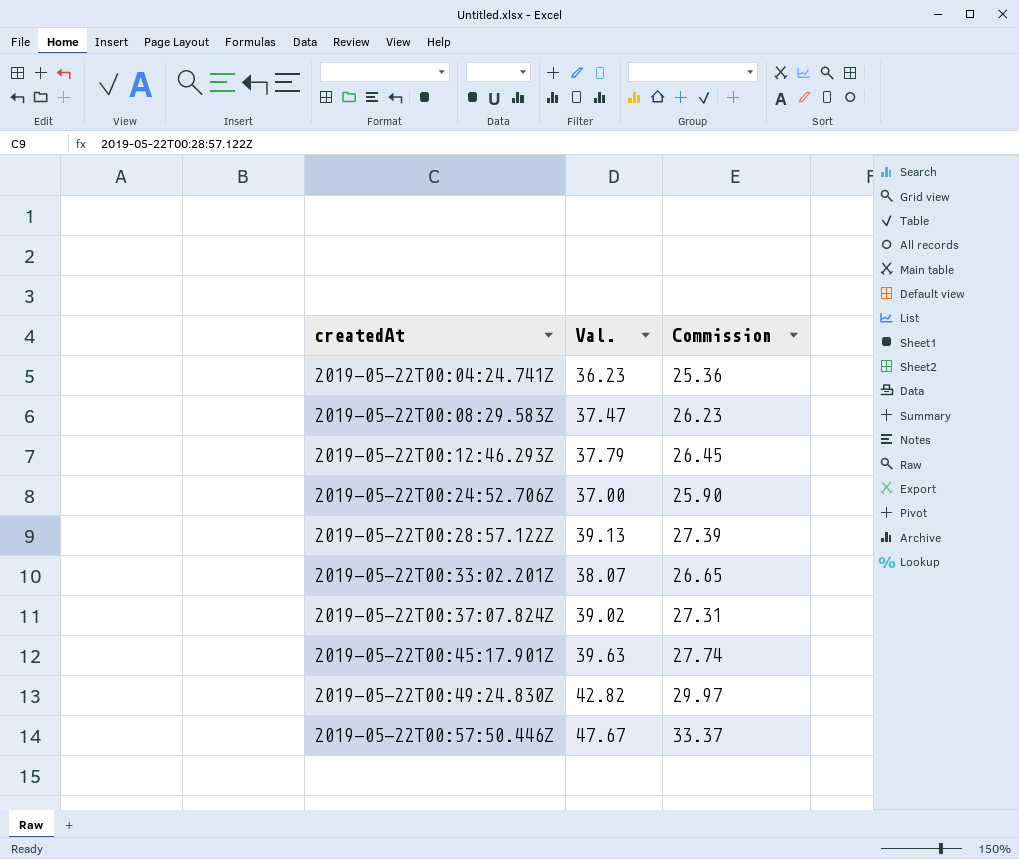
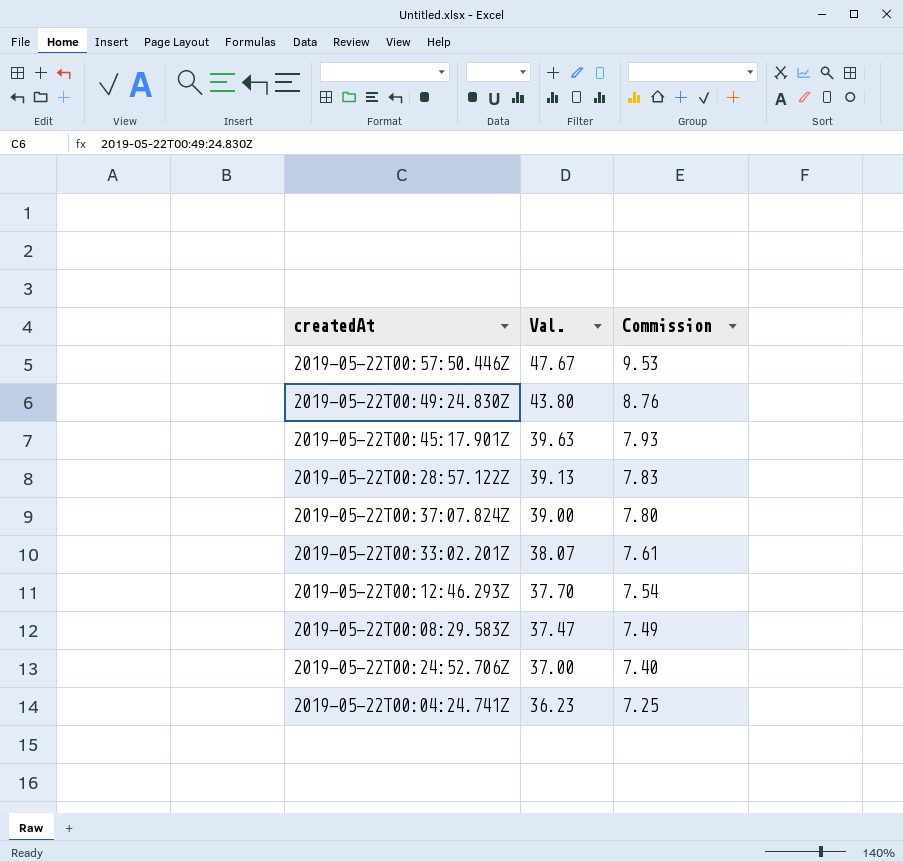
row order: createdAt ascending -> Val. descending
column Commission | formula: [Val.] * 0.7 -> [Val.] * 0.2
2019-05-22T00:49:24.830Z | Val.: 42.82 -> 43.80
2019-05-22T00:37:07.824Z | Val.: 39.02 -> 39.00
2019-05-22T00:12:46.293Z | Val.: 37.79 -> 37.70

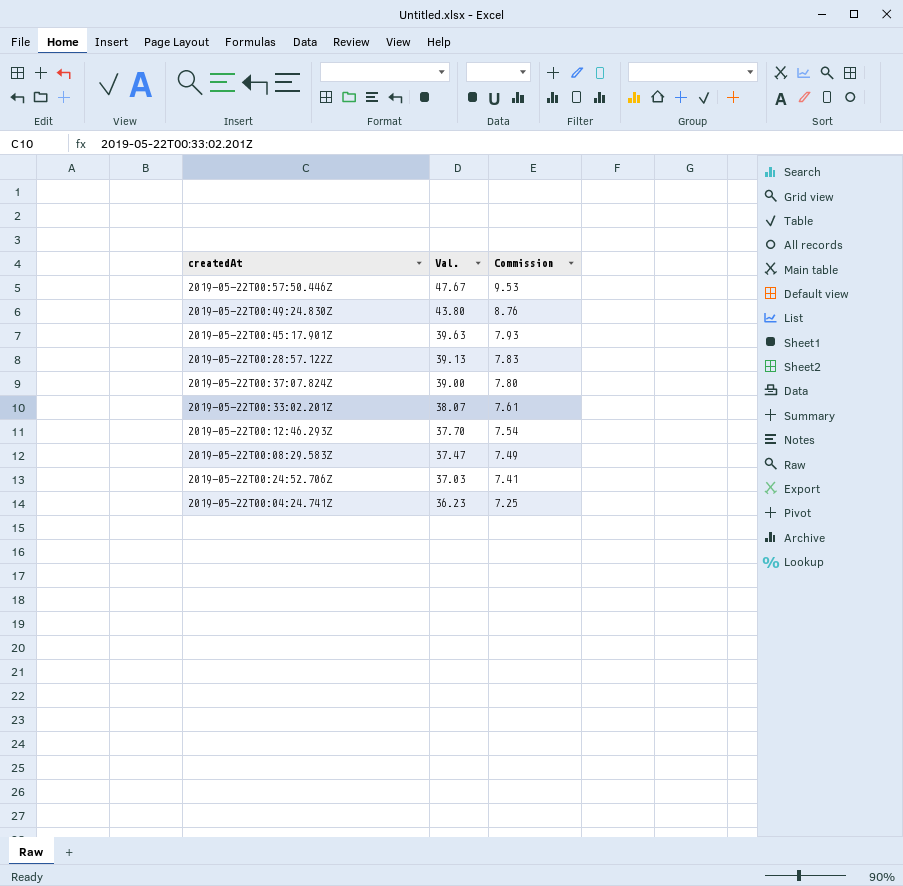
2019-05-22T00:24:52.706Z | Val.: 37.00 -> 37.03
2019-05-22T00:24:52.706Z | Commission: 7.40 -> 7.41

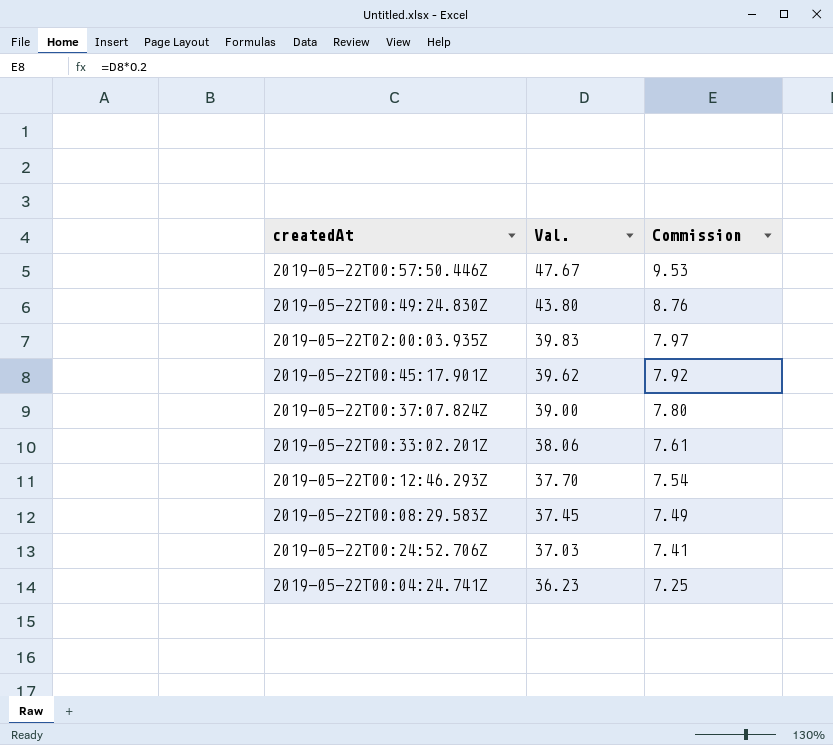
row 2019-05-22T00:28:57.122Z: 39.13 | 7.83 -> none
row 2019-05-22T02:00:03.935Z: none -> 39.83 | 7.97
2019-05-22T00:45:17.901Z | Val.: 39.63 -> 39.62
2019-05-22T00:45:17.901Z | Commission: 7.93 -> 7.92
2019-05-22T00:33:02.201Z | Val.: 38.07 -> 38.06
2019-05-22T00:08:29.583Z | Val.: 37.47 -> 37.45

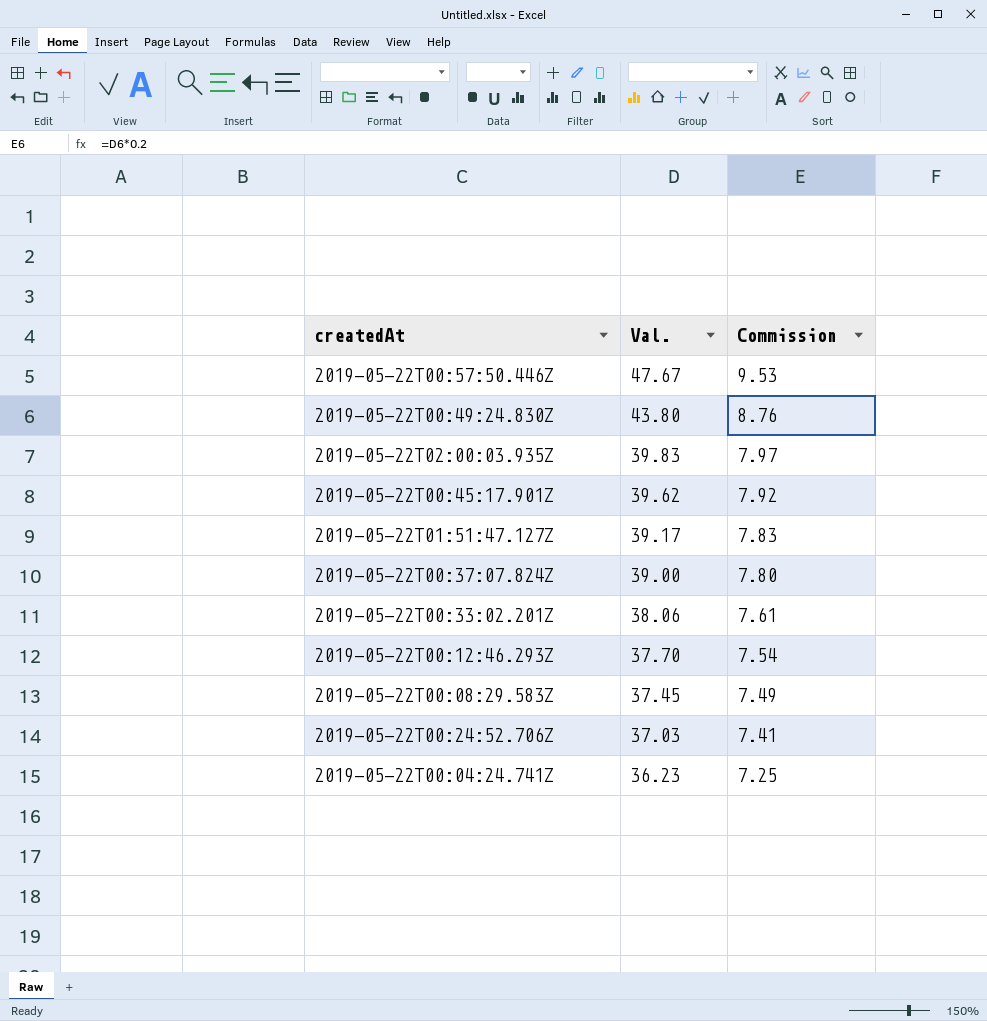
row 2019-05-22T01:51:47.127Z: none -> 39.17 | 7.83

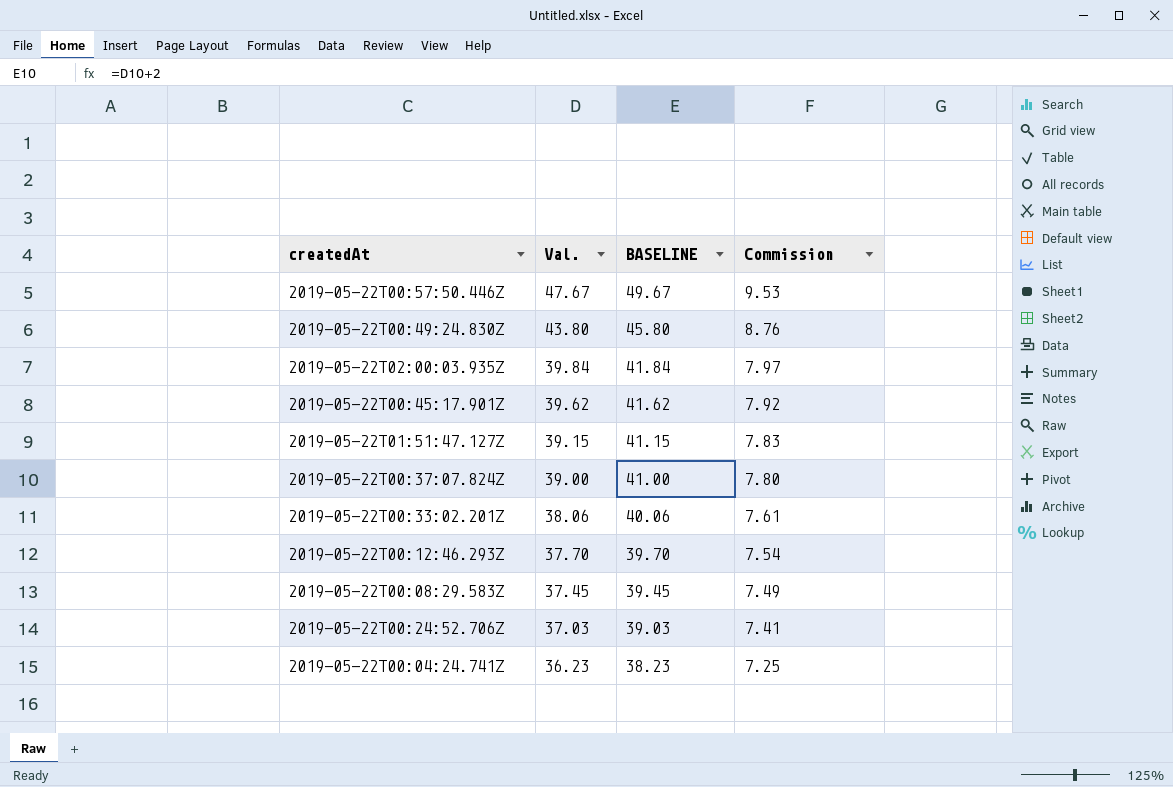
column BASELINE | formula: none -> [Val.] + 2
2019-05-22T02:00:03.935Z | Val.: 39.83 -> 39.84
2019-05-22T01:51:47.127Z | Val.: 39.17 -> 39.15

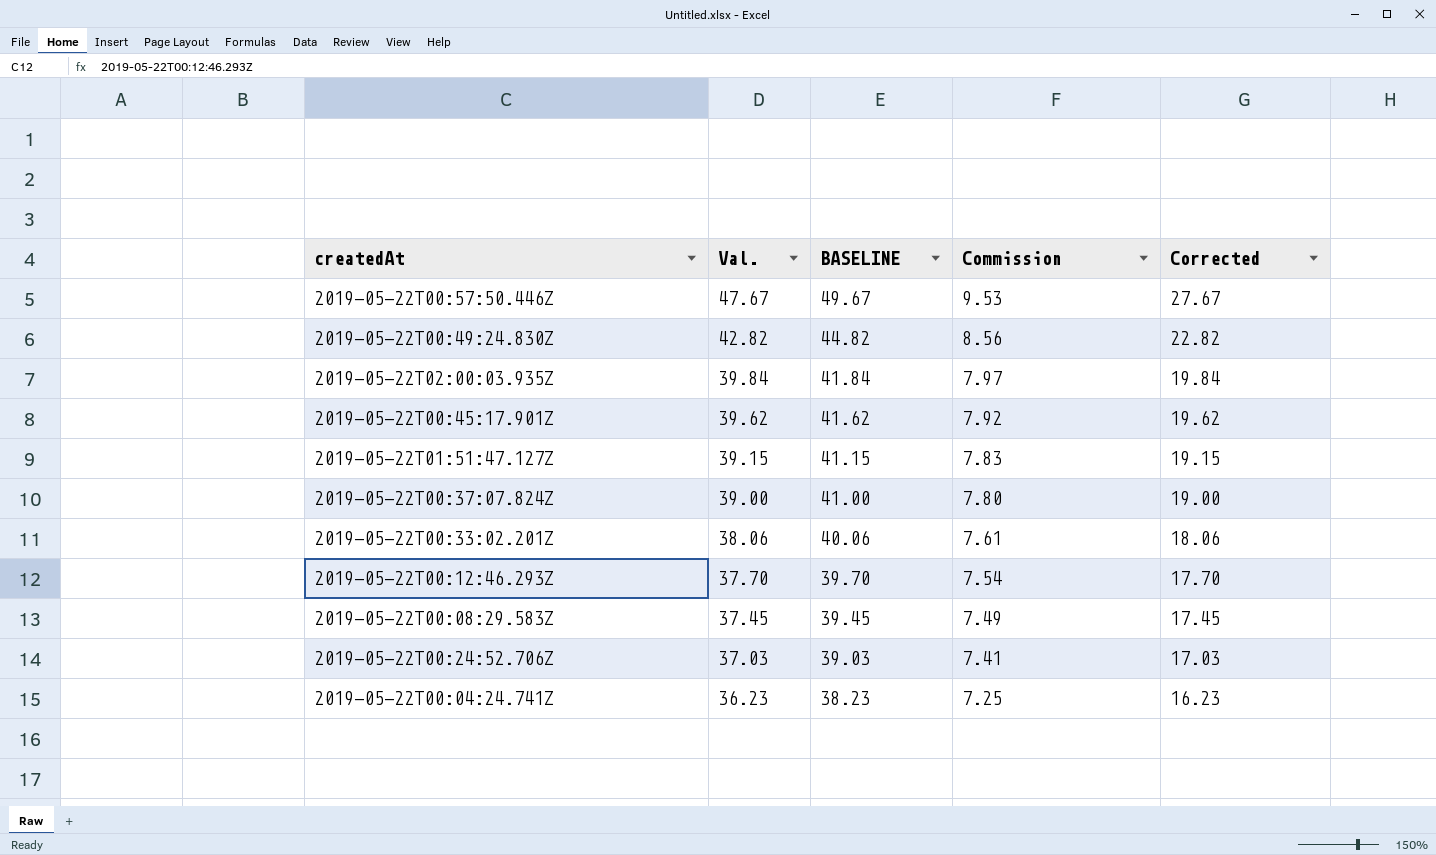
column Corrected | formula: none -> [Val.] - 20
2019-05-22T00:49:24.830Z | Val.: 43.80 -> 42.82
2019-05-22T00:49:24.830Z | BASELINE: 45.80 -> 44.82
2019-05-22T00:49:24.830Z | Commission: 8.76 -> 8.56

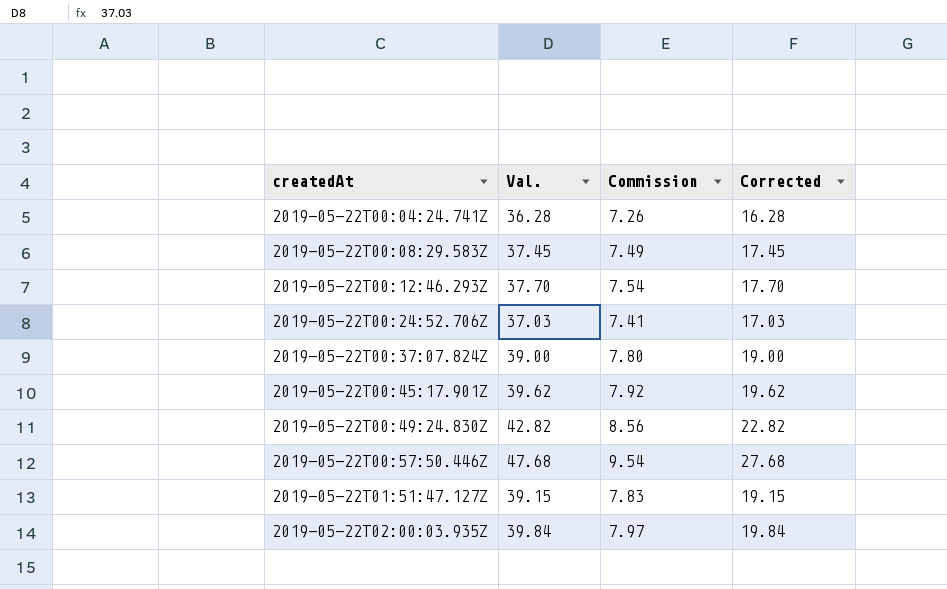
row order: Val. descending -> createdAt ascending
column BASELINE | formula: [Val.] + 2 -> none
row 2019-05-22T00:33:02.201Z: 38.06 | 40.06 | 7.61 | 18.06 -> none
2019-05-22T00:04:24.741Z | Val.: 36.23 -> 36.28
2019-05-22T00:04:24.741Z | Commission: 7.25 -> 7.26
2019-05-22T00:04:24.741Z | Corrected: 16.23 -> 16.28
2019-05-22T00:57:50.446Z | Val.: 47.67 -> 47.68
2019-05-22T00:57:50.446Z | Commission: 9.53 -> 9.54
2019-05-22T00:57:50.446Z | Corrected: 27.67 -> 27.68

